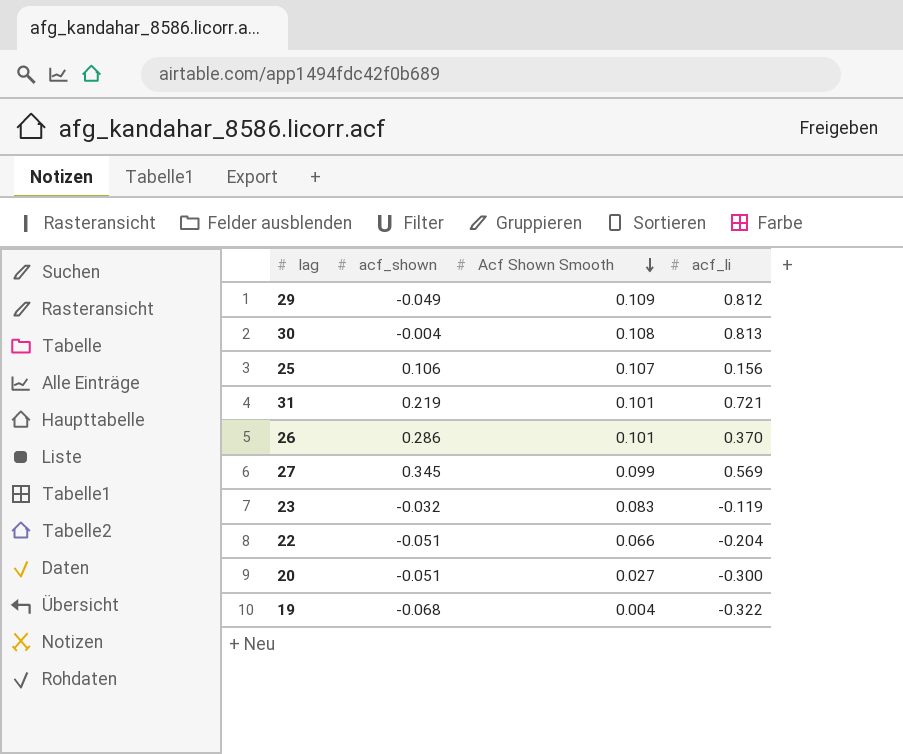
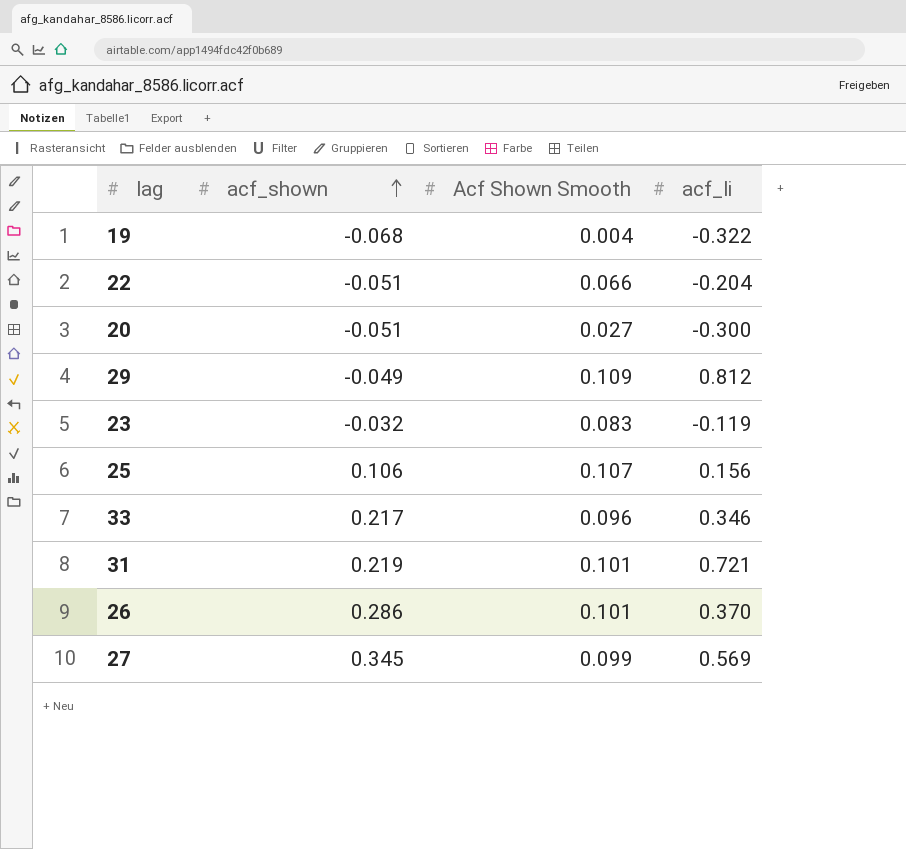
row order: Acf Shown Smooth descending -> acf_shown ascending
row 30: -0.004 | 0.108 | 0.813 -> none
row 33: none -> 0.217 | 0.096 | 0.346

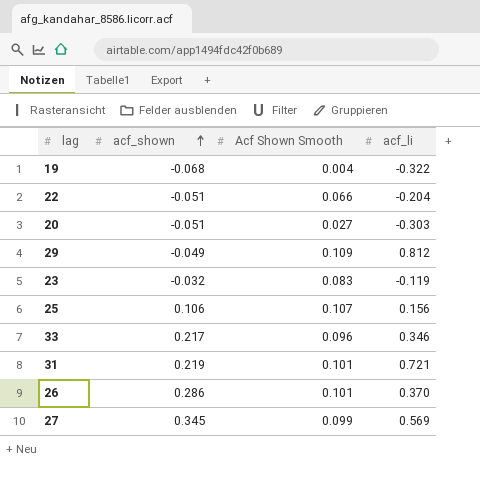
20 | acf_li: -0.300 -> -0.303

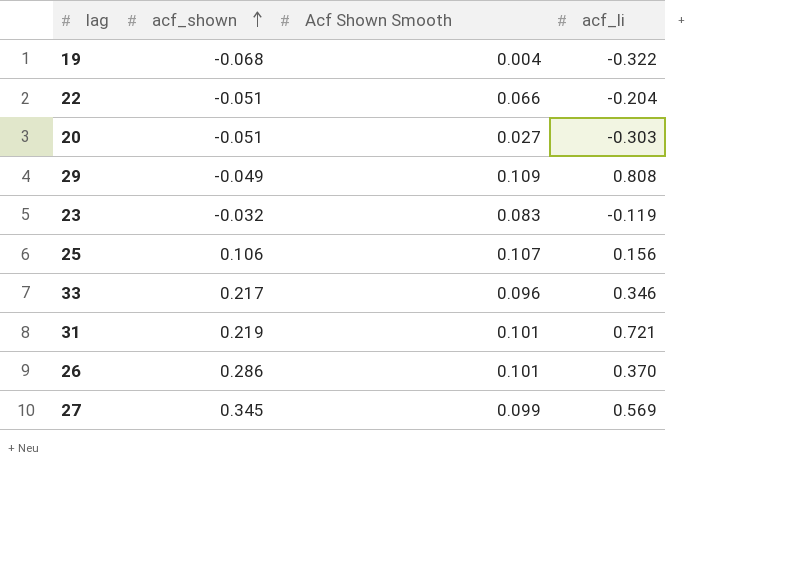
29 | acf_li: 0.812 -> 0.808

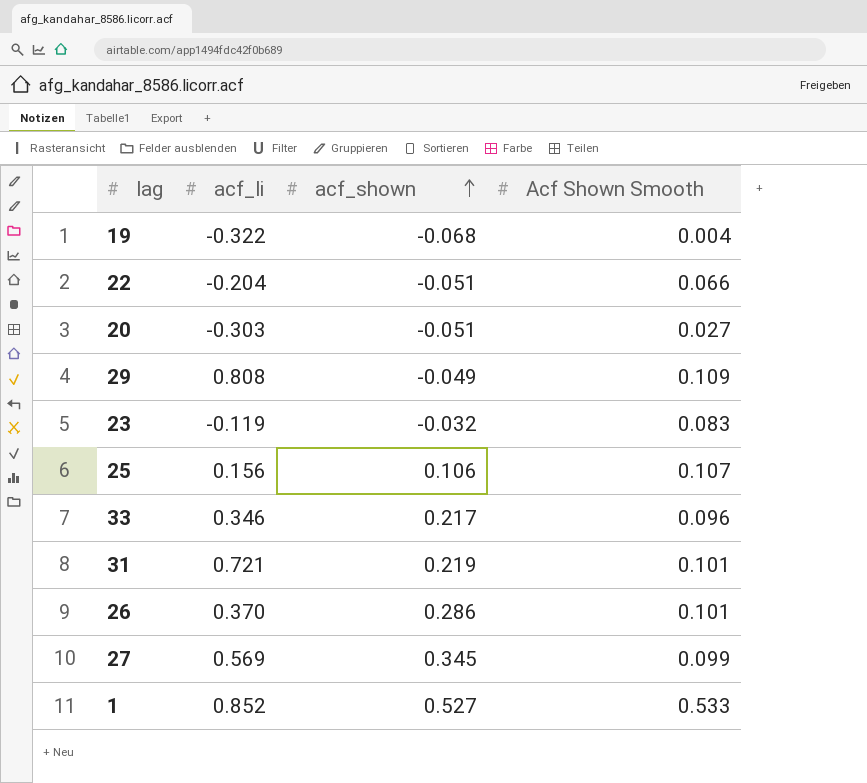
column acf_li | position: 4 -> 2
row 1: none -> 0.852 | 0.527 | 0.533

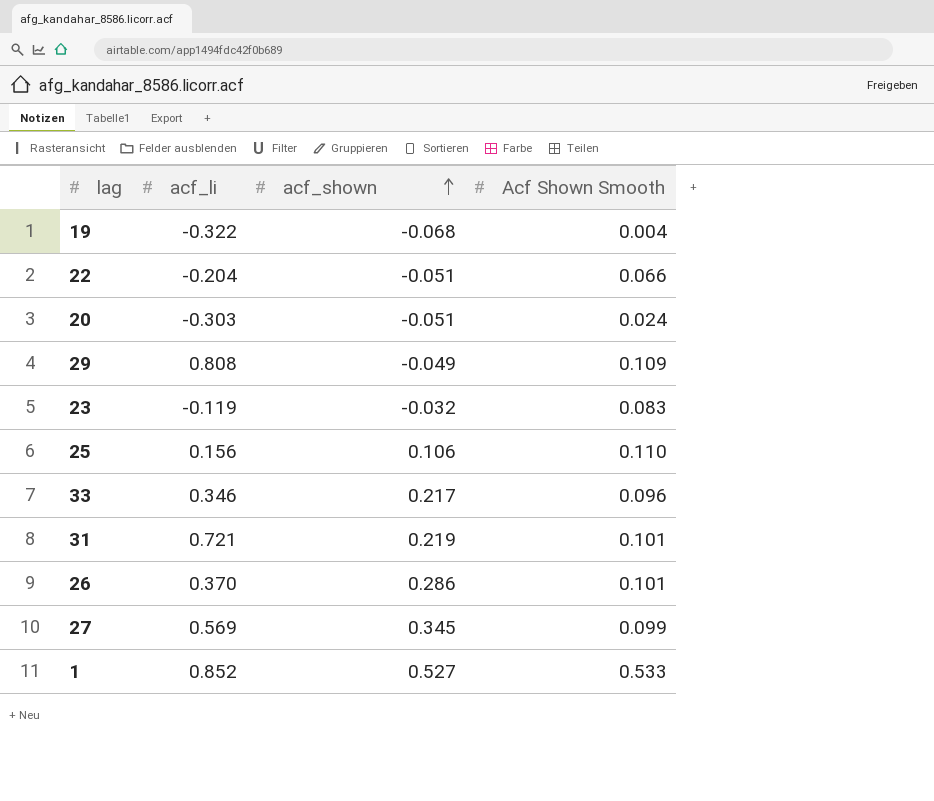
20 | Acf Shown Smooth: 0.027 -> 0.024
25 | Acf Shown Smooth: 0.107 -> 0.110

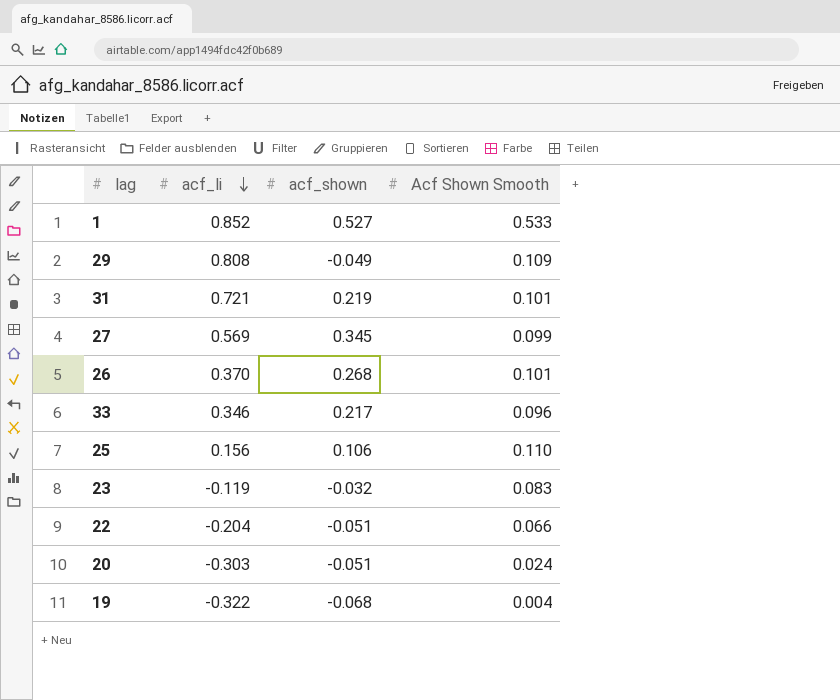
row order: acf_shown ascending -> acf_li descending
26 | acf_shown: 0.286 -> 0.268

